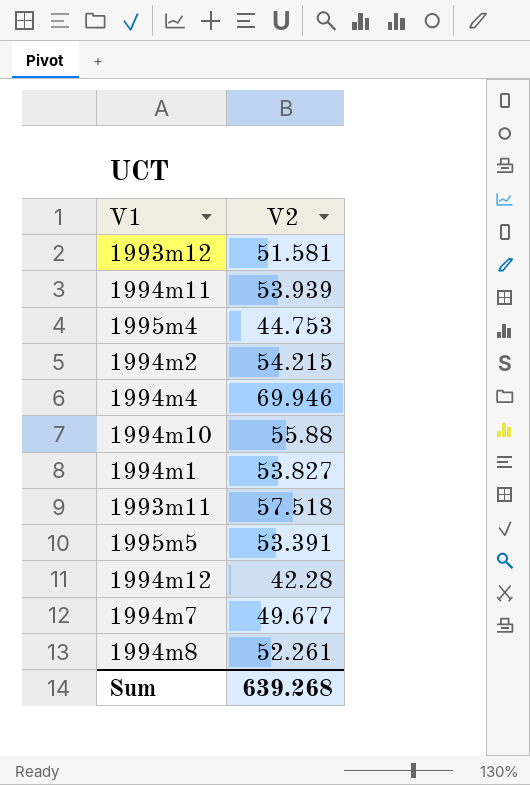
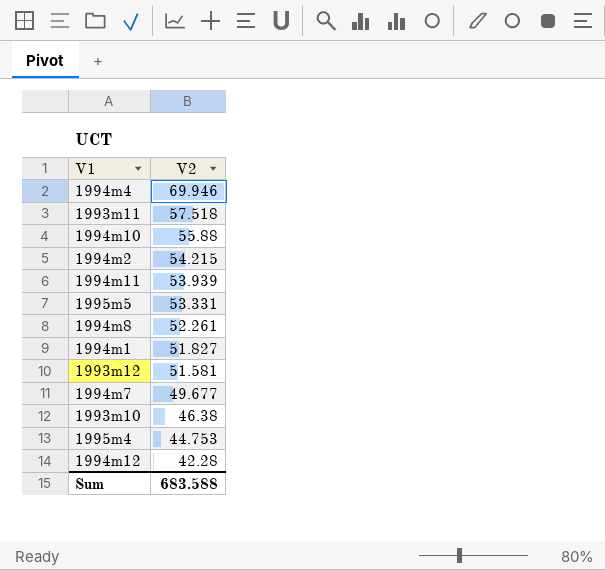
row order: none -> V2 descending
1995m5 | V2: 53.391 -> 53.331
1994m1 | V2: 53.827 -> 51.827
row 1993m10: none -> 46.38
Sum | V2: 639.268 -> 683.588

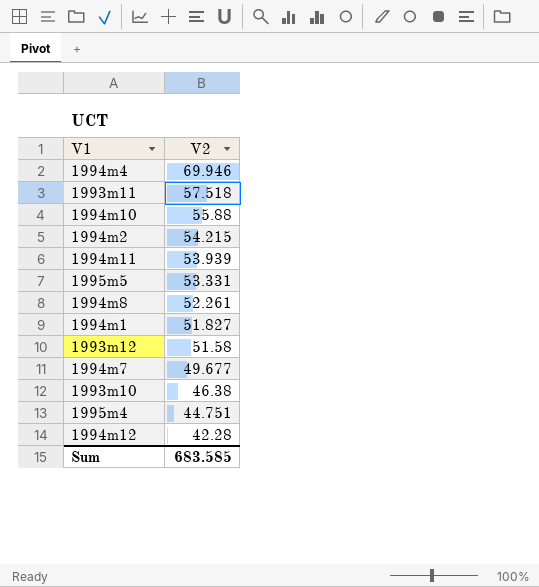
1993m12 | V2: 51.581 -> 51.58
1995m4 | V2: 44.753 -> 44.751
Sum | V2: 683.588 -> 683.585

